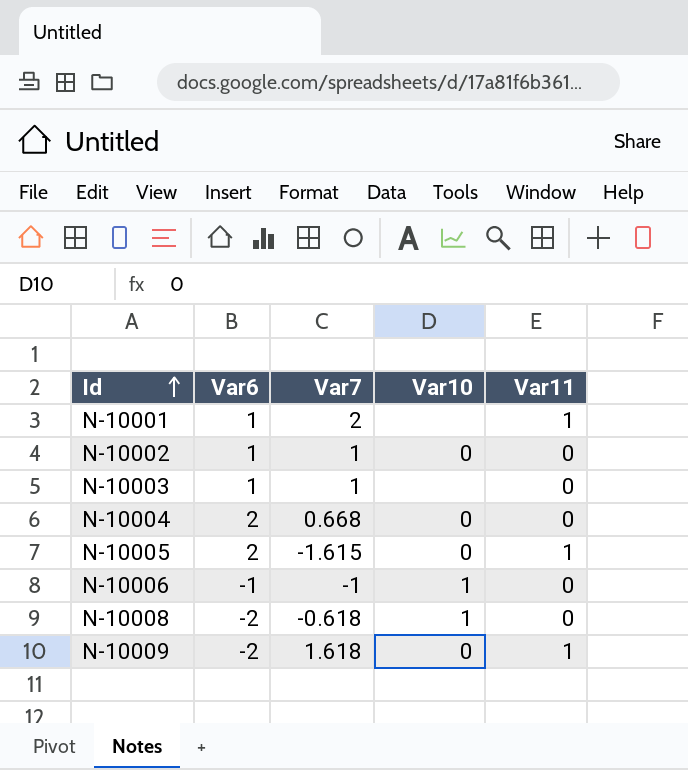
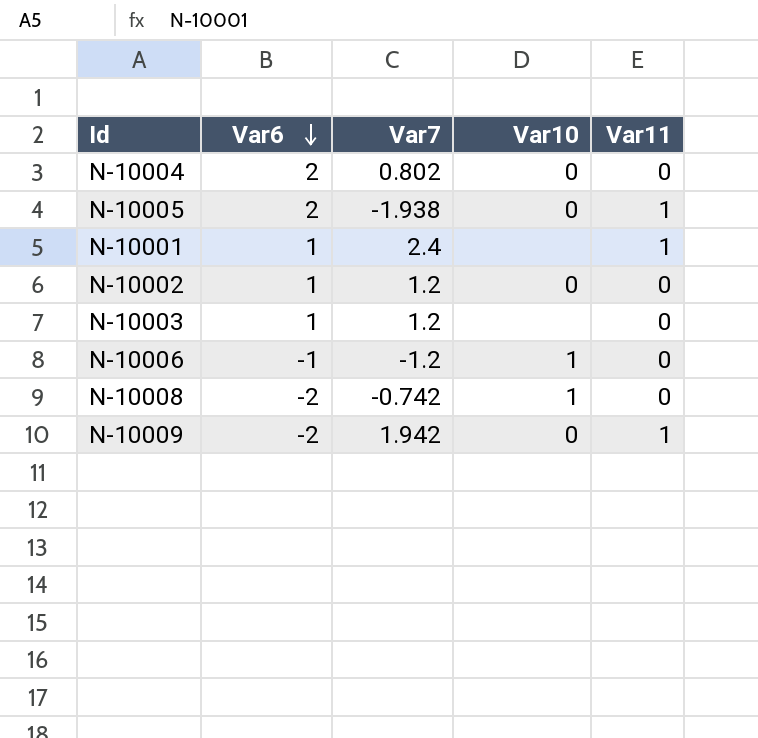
row order: Id ascending -> Var6 descending
N-10004 | Var7: 0.668 -> 0.802
N-10005 | Var7: -1.615 -> -1.938
N-10001 | Var7: 2 -> 2.4
N-10002 | Var7: 1 -> 1.2
N-10003 | Var7: 1 -> 1.2
N-10006 | Var7: -1 -> -1.2
N-10008 | Var7: -0.618 -> -0.742
N-10009 | Var7: 1.618 -> 1.942

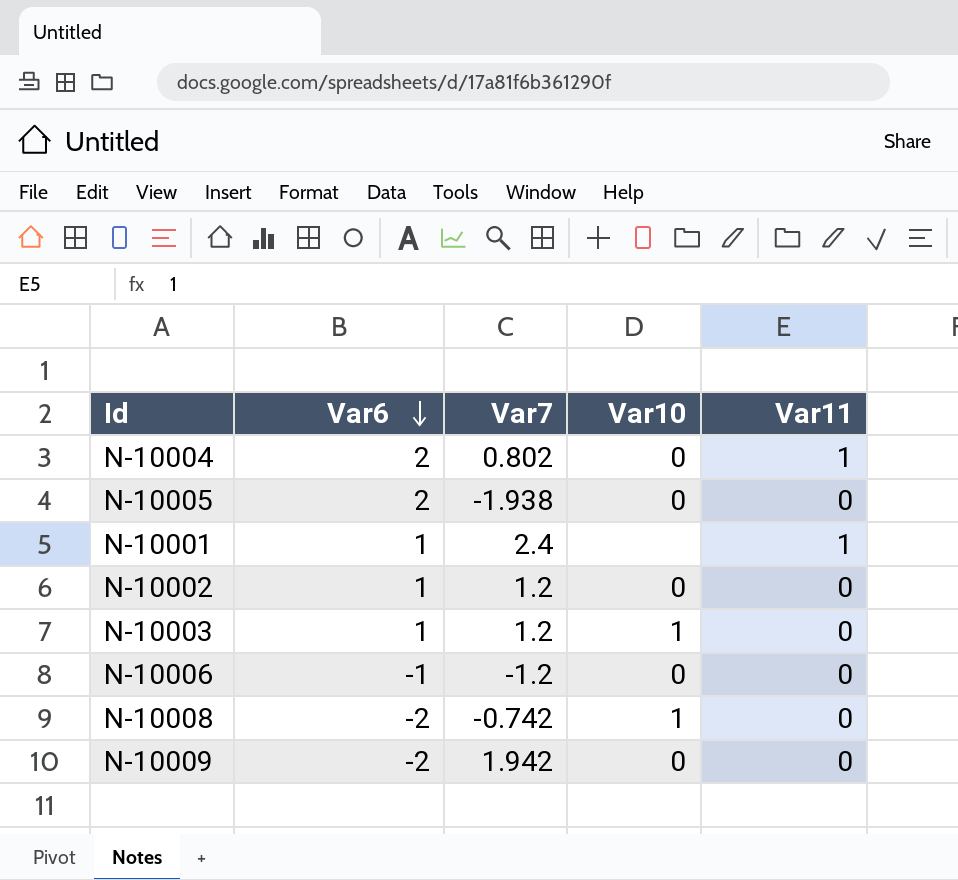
N-10004 | Var11: 0 -> 1
N-10005 | Var11: 1 -> 0
N-10003 | Var10: none -> 1
N-10006 | Var10: 1 -> 0
N-10009 | Var11: 1 -> 0

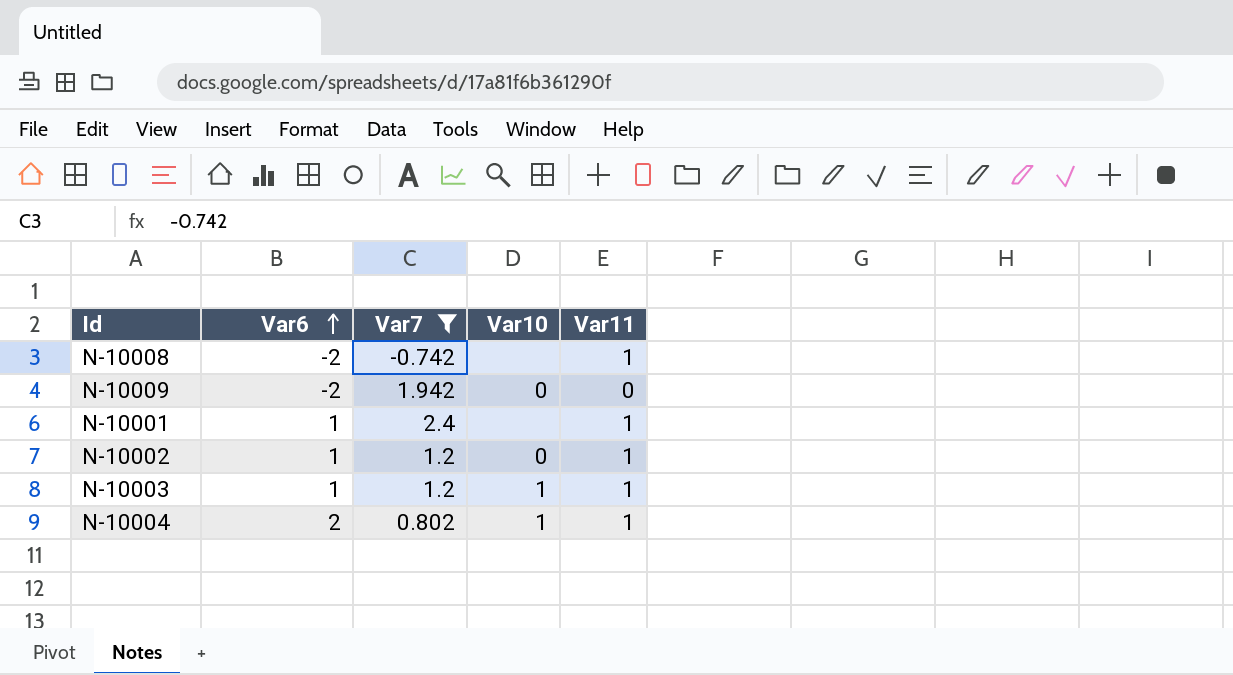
filter: none -> Var7 >= -0.742
row order: Var6 descending -> Var6 ascending
N-10008 | Var10: 1 -> none
N-10008 | Var11: 0 -> 1
N-10002 | Var11: 0 -> 1
N-10003 | Var11: 0 -> 1
N-10004 | Var10: 0 -> 1

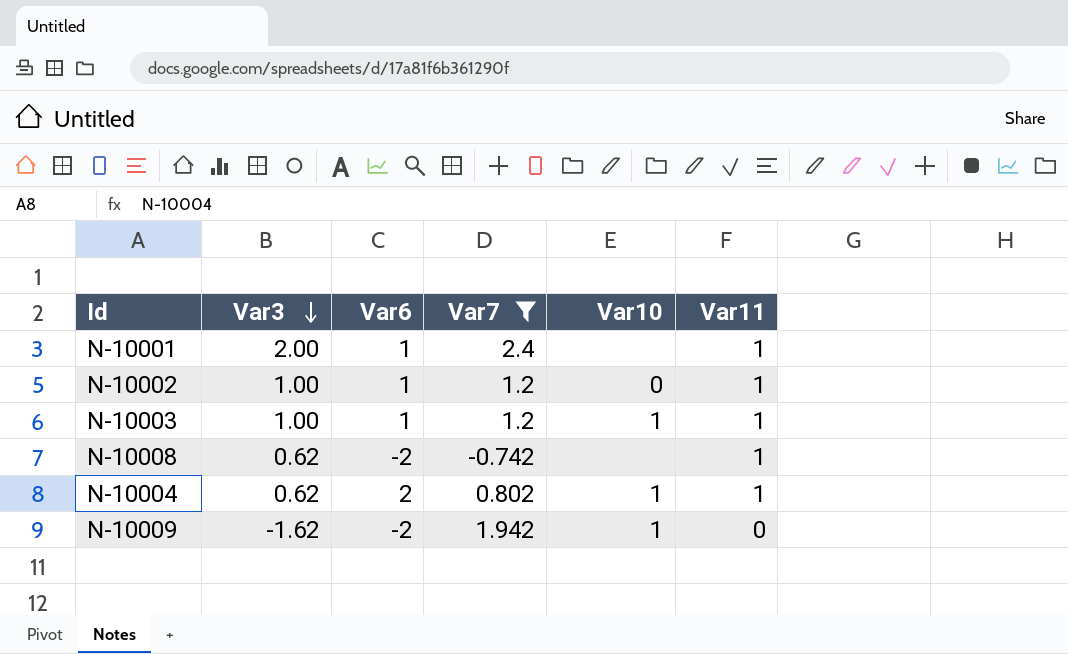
row order: Var6 ascending -> Var3 descending
column Var3 | position: none -> 2
N-10009 | Var10: 0 -> 1

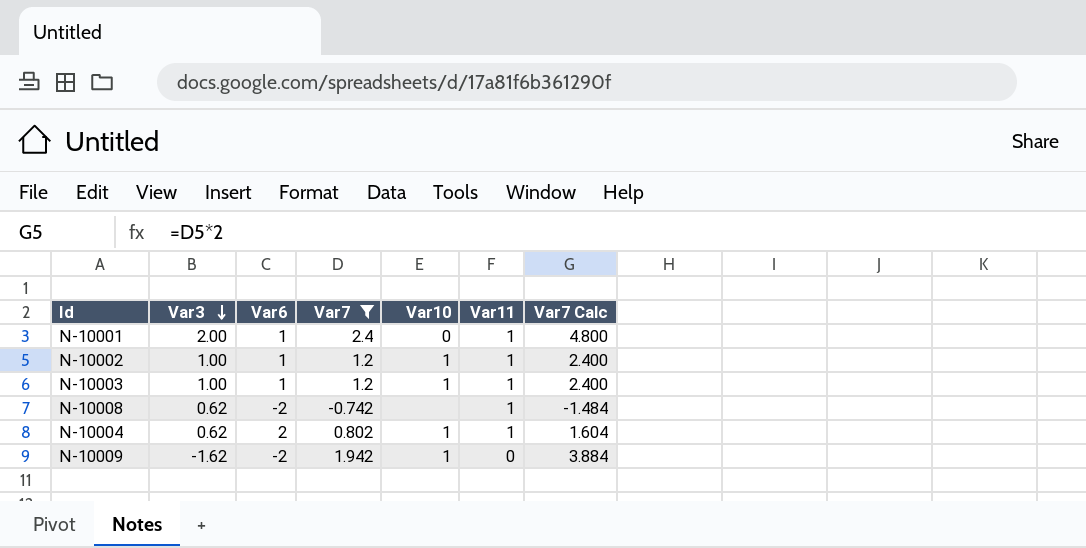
column Var7 Calc | formula: none -> [Var7] * 2
N-10001 | Var10: none -> 0
N-10002 | Var10: 0 -> 1

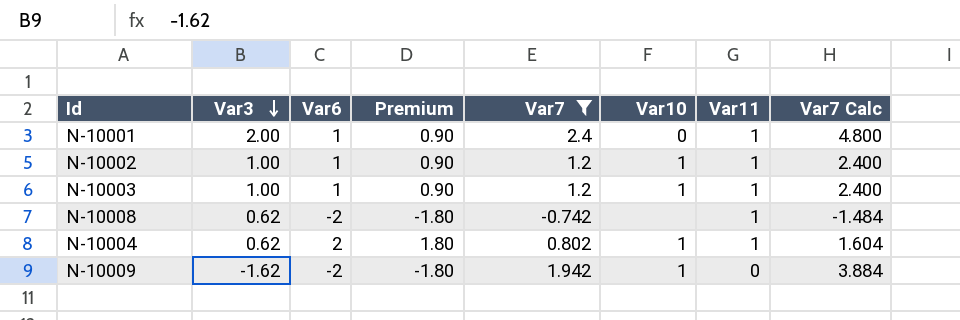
column Premium | formula: none -> [Var6] * 0.9

